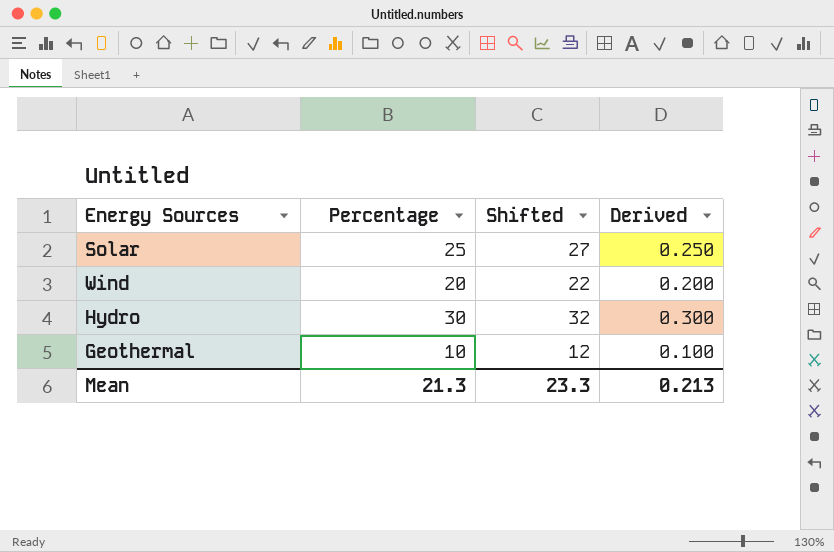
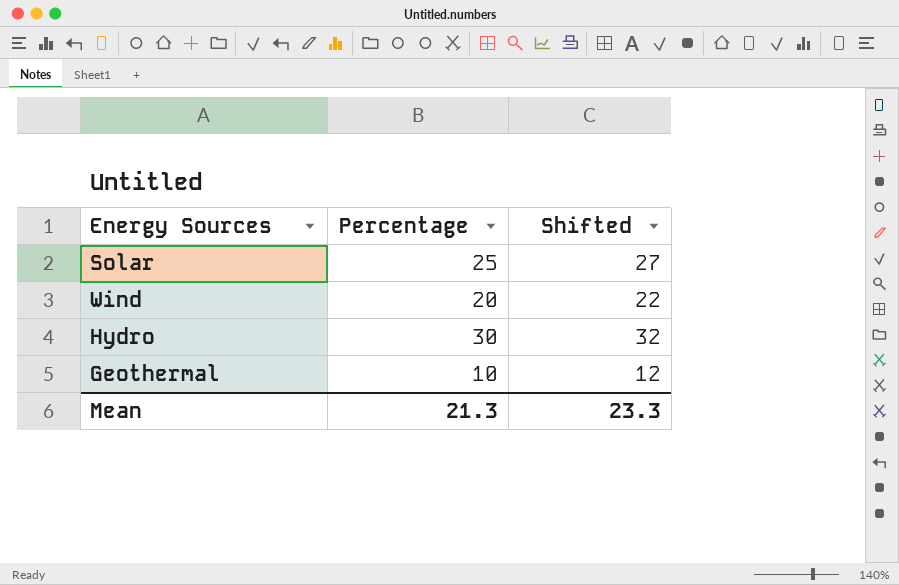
column Derived | formula: [Percentage] * 0.01 -> none

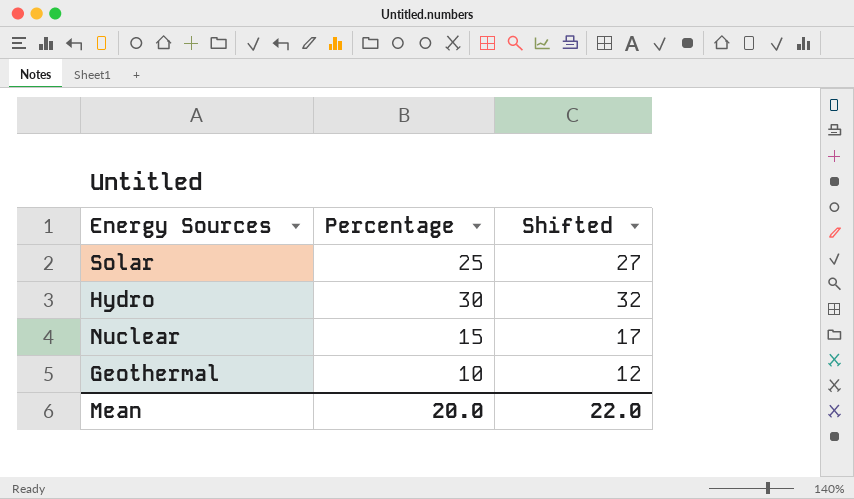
row Wind: 20 | 22 -> none
row Nuclear: none -> 15 | 17
Mean | Percentage: 21.3 -> 20.0
Mean | Shifted: 23.3 -> 22.0

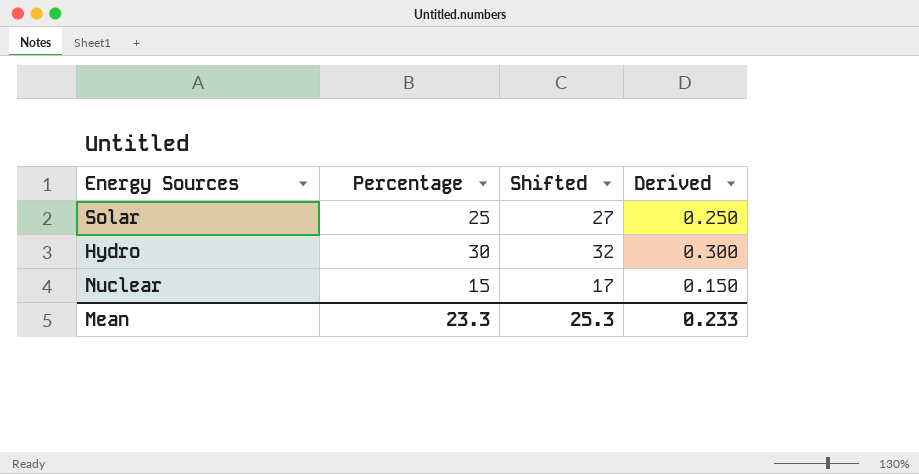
column Derived | formula: none -> [Percentage] * 0.01
row Geothermal: 10 | 12 -> none
Mean | Percentage: 20.0 -> 23.3
Mean | Shifted: 22.0 -> 25.3

